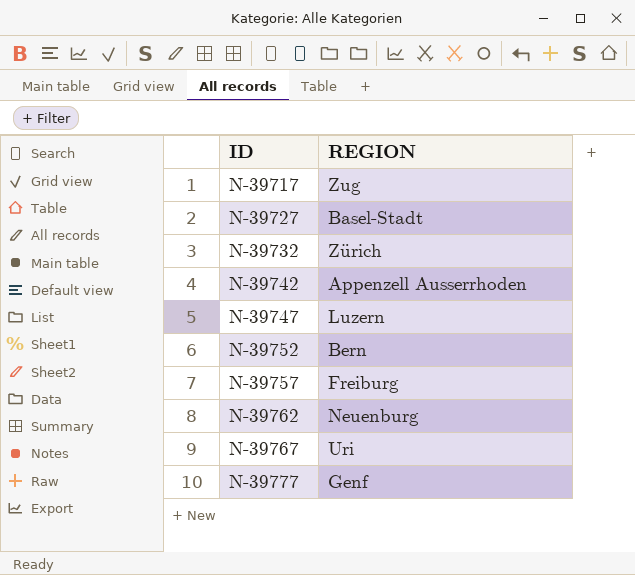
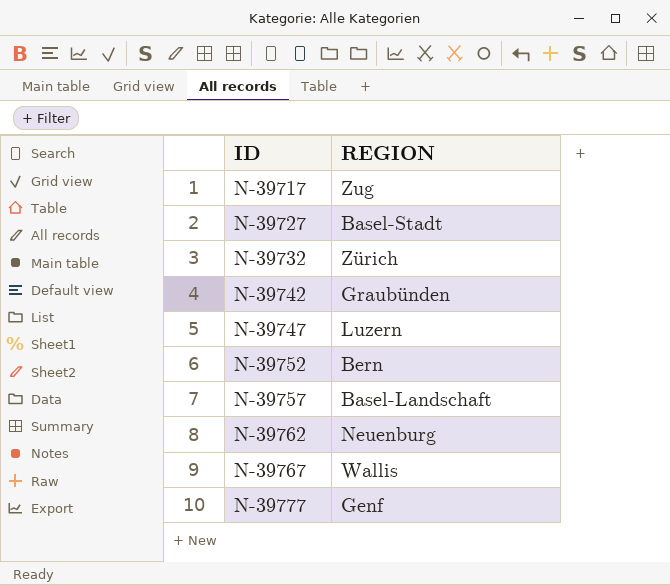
N-39742 | REGION: Appenzell Ausserrhoden -> Graubünden
N-39757 | REGION: Freiburg -> Basel-Landschaft
N-39767 | REGION: Uri -> Wallis

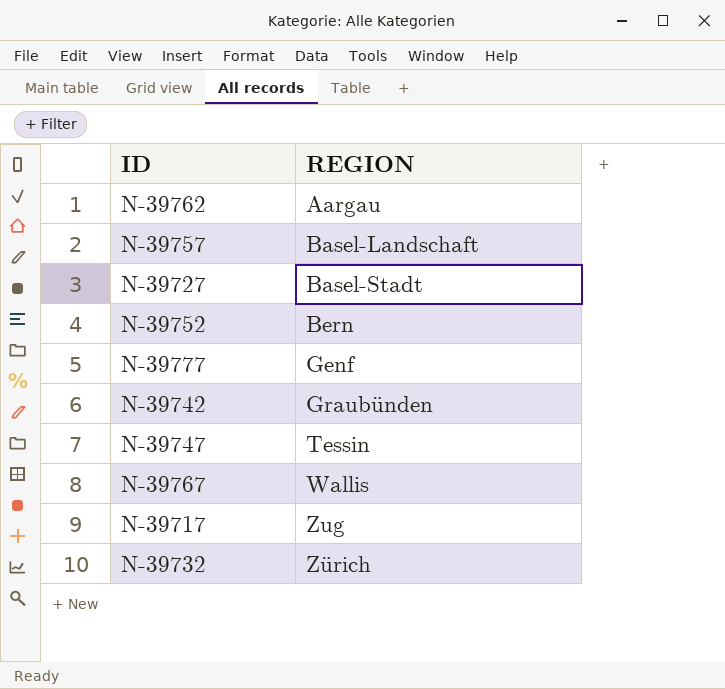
row order: ID ascending -> REGION ascending
N-39762 | REGION: Neuenburg -> Aargau
N-39747 | REGION: Luzern -> Tessin

